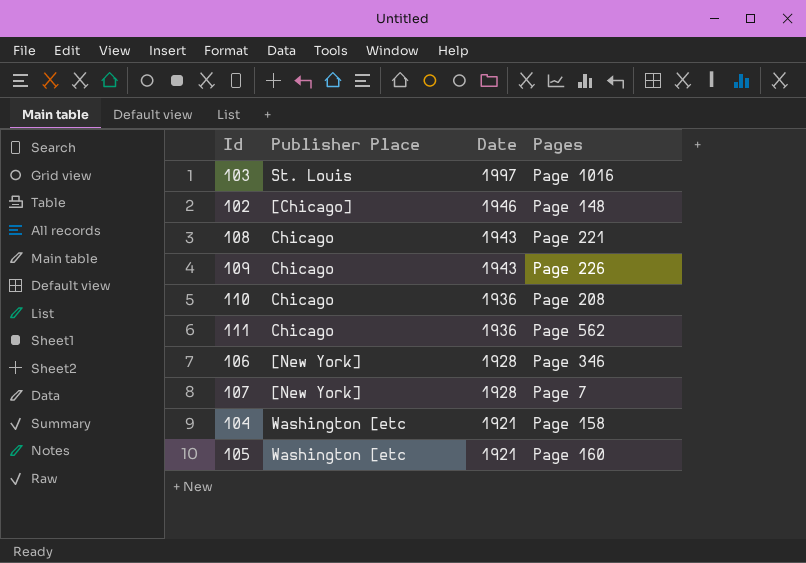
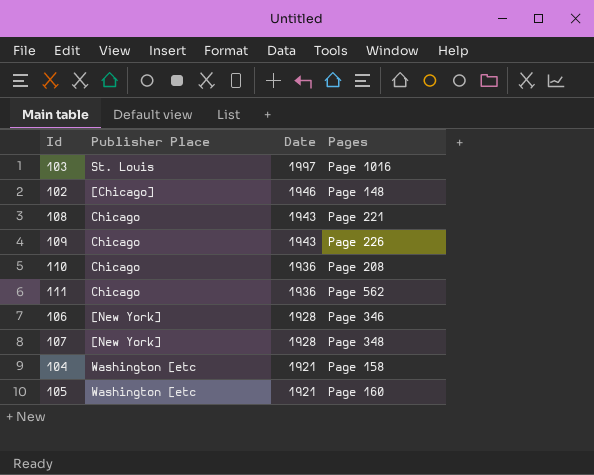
107 | Pages: Page 7 -> Page 348

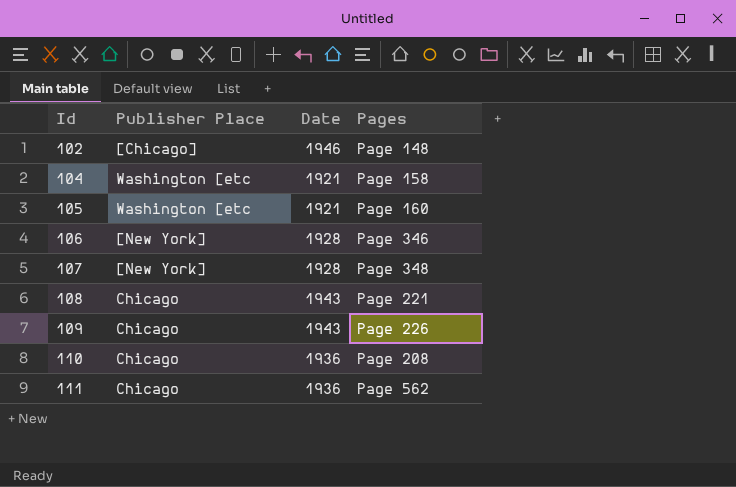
row order: Date descending -> Id ascending
row 103: St. Louis | 1997 | Page 1016 -> none

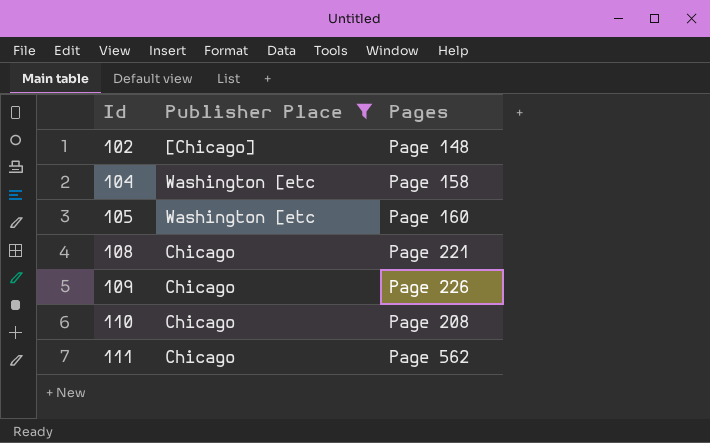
filter: none -> Publisher Place != [New York]
column Date | position: 3 -> none

